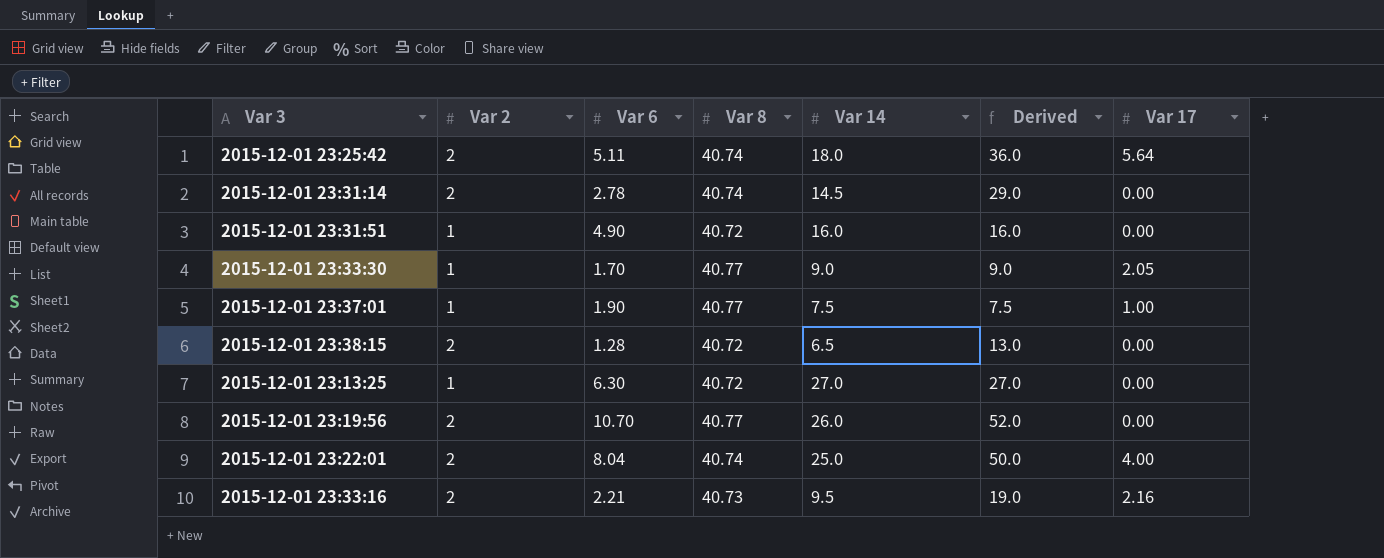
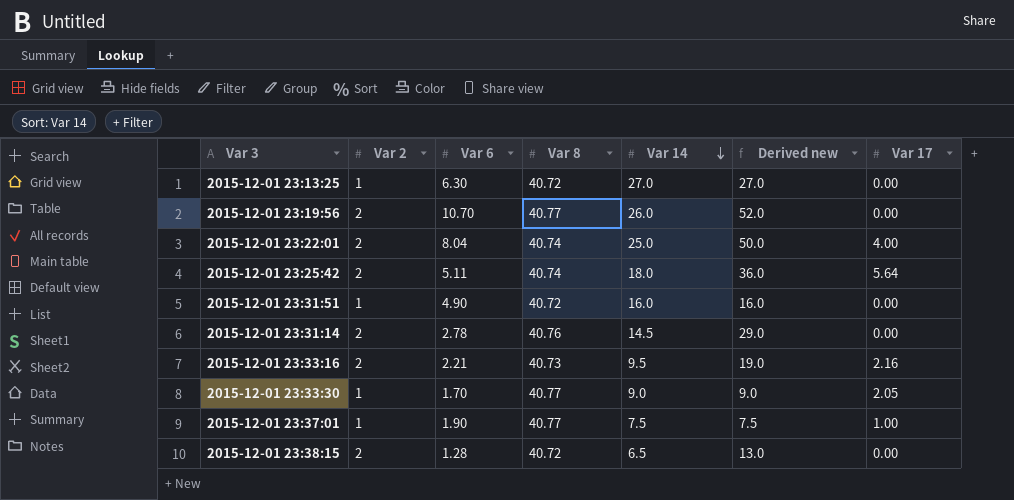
row order: none -> Var 14 descending
column name: Derived -> Derived new
2015-12-01 23:31:14 | Var 8: 40.74 -> 40.76

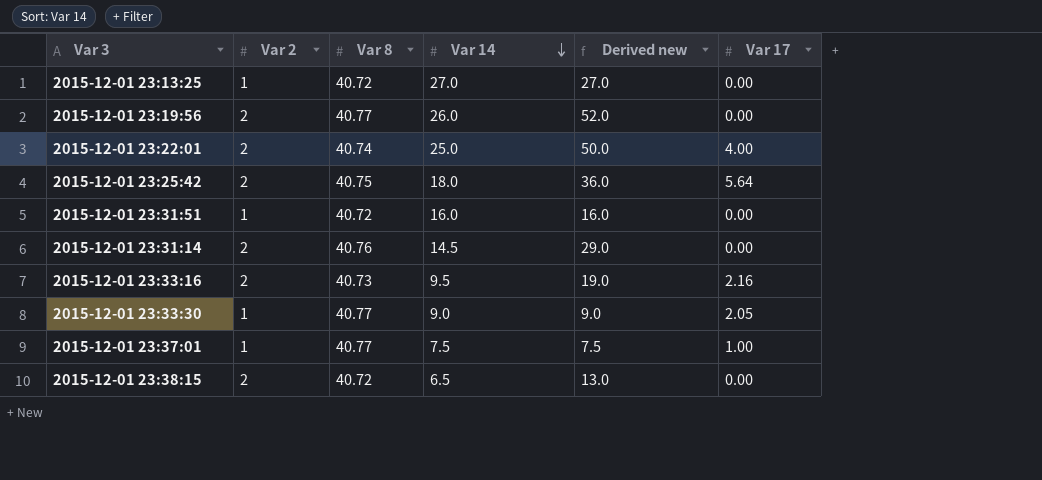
column Var 6 | position: 3 -> none
2015-12-01 23:25:42 | Var 8: 40.74 -> 40.75

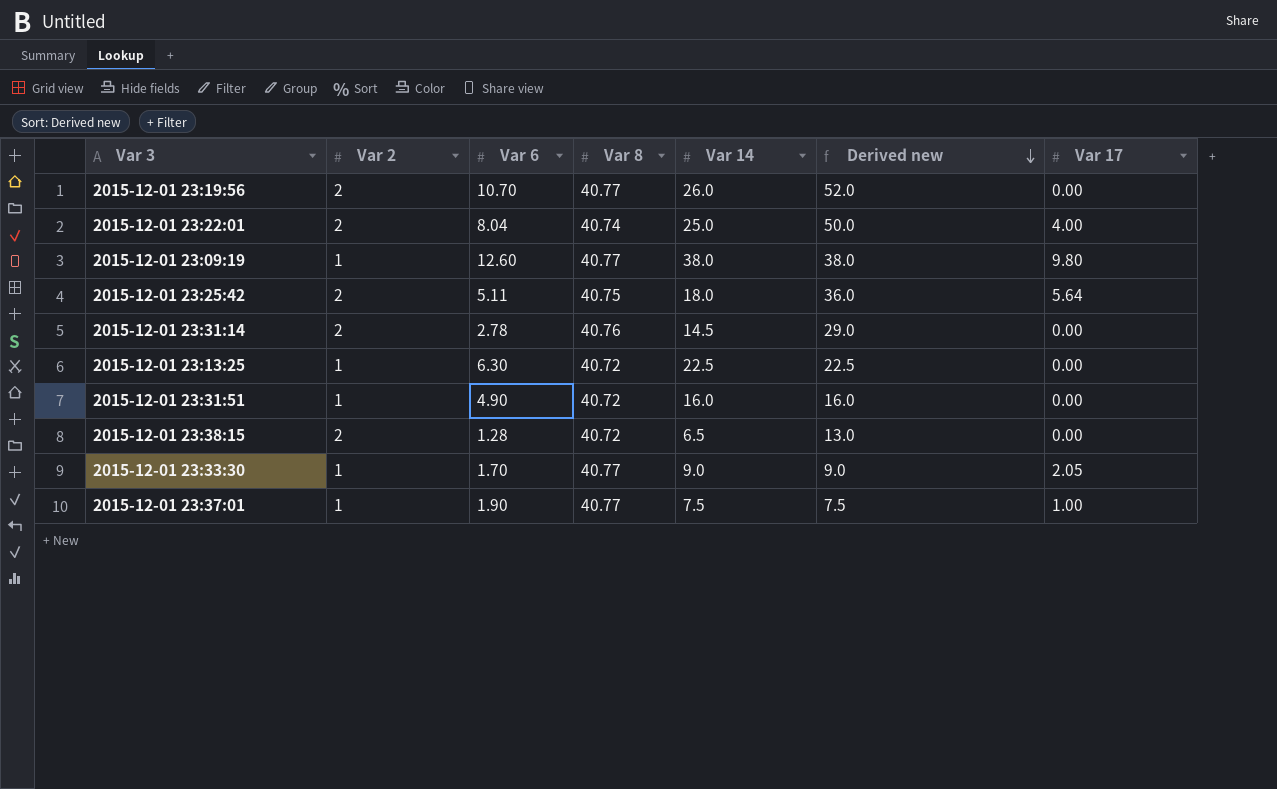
row order: Var 14 descending -> Derived new descending
column Var 6 | position: none -> 3
row 2015-12-01 23:33:16: 2 | 40.73 | 9.5 | 19.0 | 2.16 -> none
row 2015-12-01 23:09:19: none -> 1 | 12.60 | 40.77 | 38.0 | 38.0 | 9.80
2015-12-01 23:13:25 | Var 14: 27.0 -> 22.5
2015-12-01 23:13:25 | Derived new: 27.0 -> 22.5

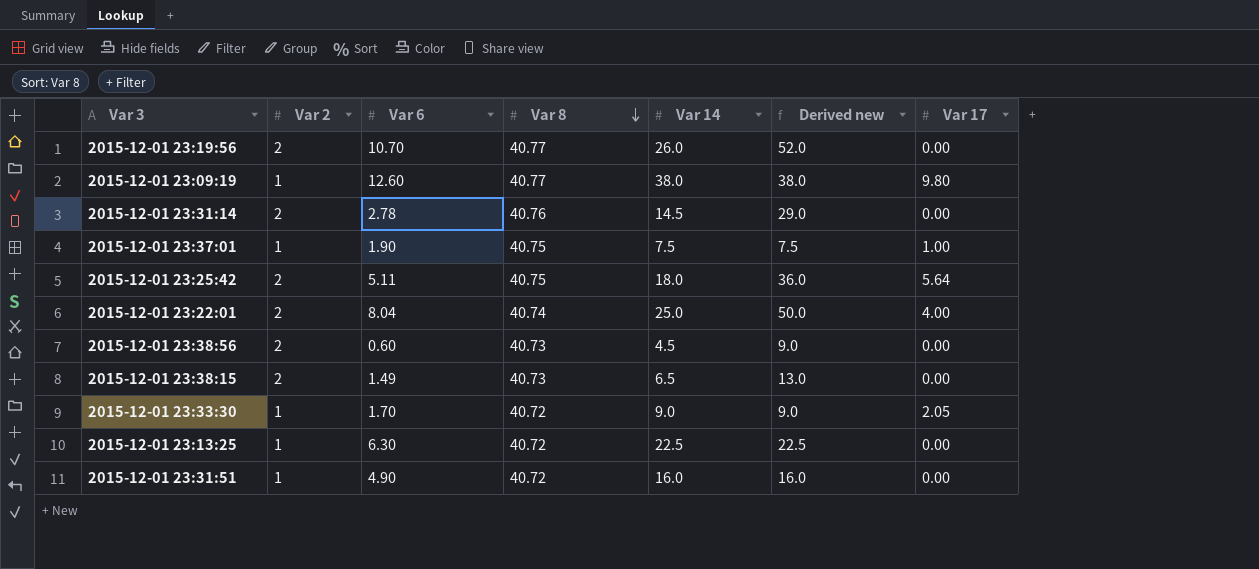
row order: Derived new descending -> Var 8 descending
2015-12-01 23:37:01 | Var 8: 40.77 -> 40.75
row 2015-12-01 23:38:56: none -> 2 | 0.60 | 40.73 | 4.5 | 9.0 | 0.00
2015-12-01 23:38:15 | Var 6: 1.28 -> 1.49
2015-12-01 23:38:15 | Var 8: 40.72 -> 40.73
2015-12-01 23:33:30 | Var 8: 40.77 -> 40.72

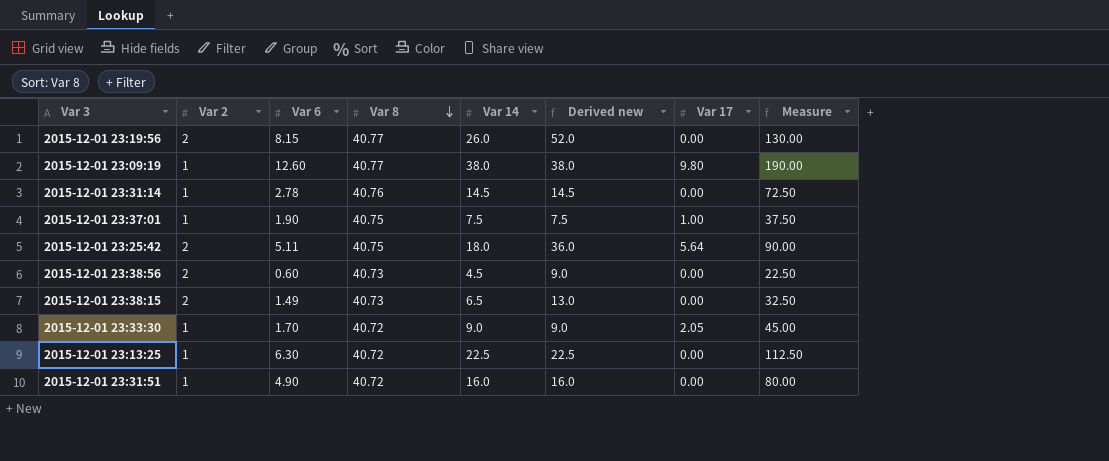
column Measure | formula: none -> [Var 14] * 5
row 2015-12-01 23:22:01: 2 | 8.04 | 40.74 | 25.0 | 50.0 | 4.00 -> none
2015-12-01 23:19:56 | Var 6: 10.70 -> 8.15
2015-12-01 23:31:14 | Var 2: 2 -> 1
2015-12-01 23:31:14 | Derived new: 29.0 -> 14.5

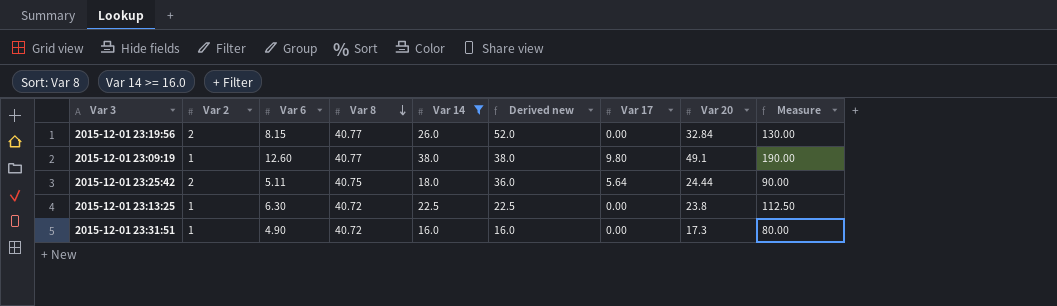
filter: none -> Var 14 >= 16.0
column Var 20 | position: none -> 8

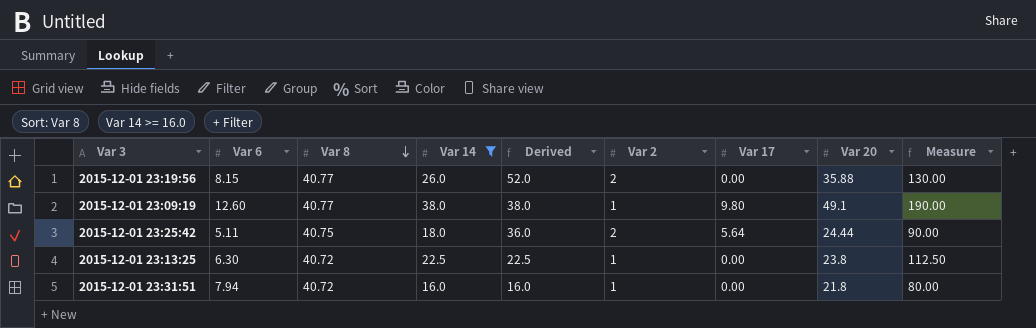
column name: Derived new -> Derived
column Var 2 | position: 2 -> 6
2015-12-01 23:19:56 | Var 20: 32.84 -> 35.88
2015-12-01 23:31:51 | Var 6: 4.90 -> 7.94
2015-12-01 23:31:51 | Var 20: 17.3 -> 21.8

